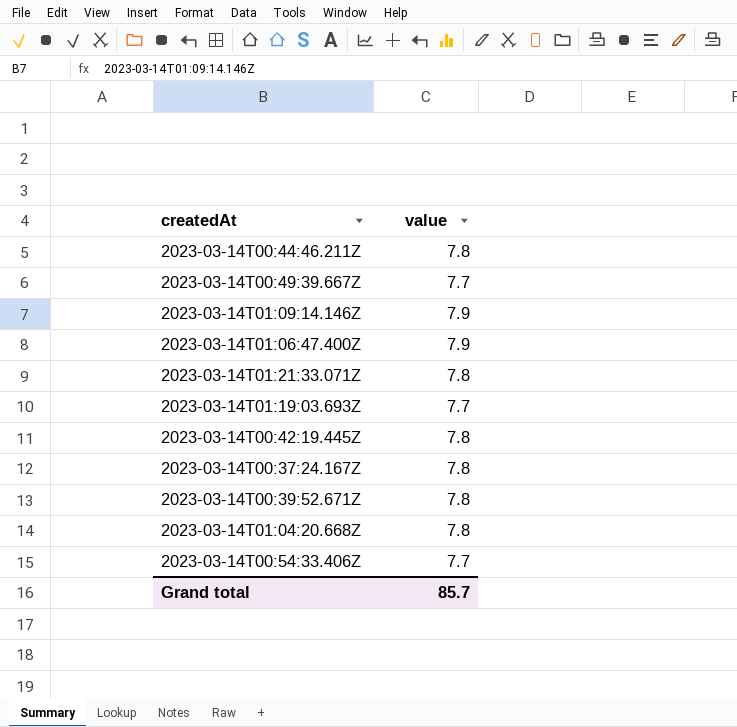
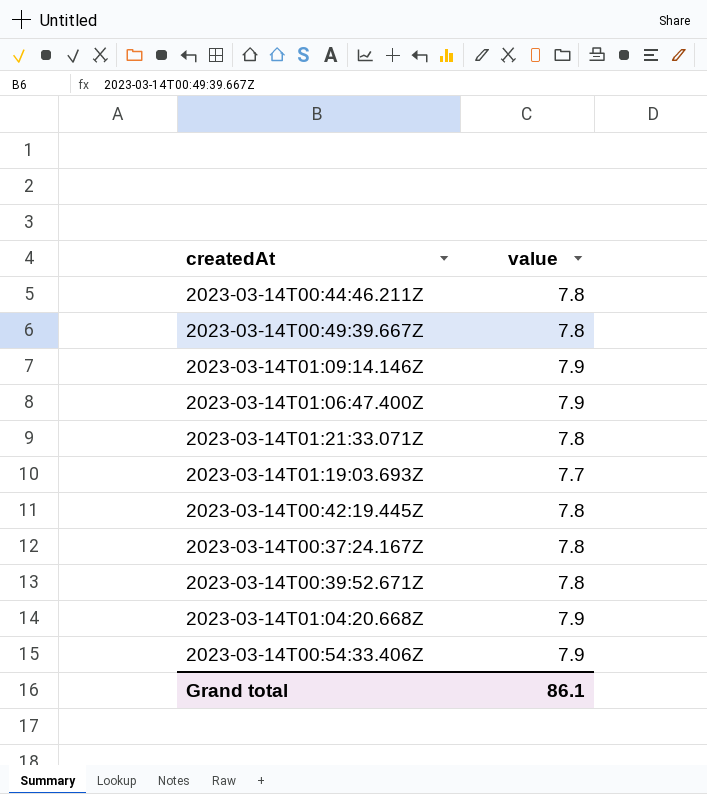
2023-03-14T00:49:39.667Z | value: 7.7 -> 7.8
2023-03-14T01:04:20.668Z | value: 7.8 -> 7.9
2023-03-14T00:54:33.406Z | value: 7.7 -> 7.9
Grand total | value: 85.7 -> 86.1

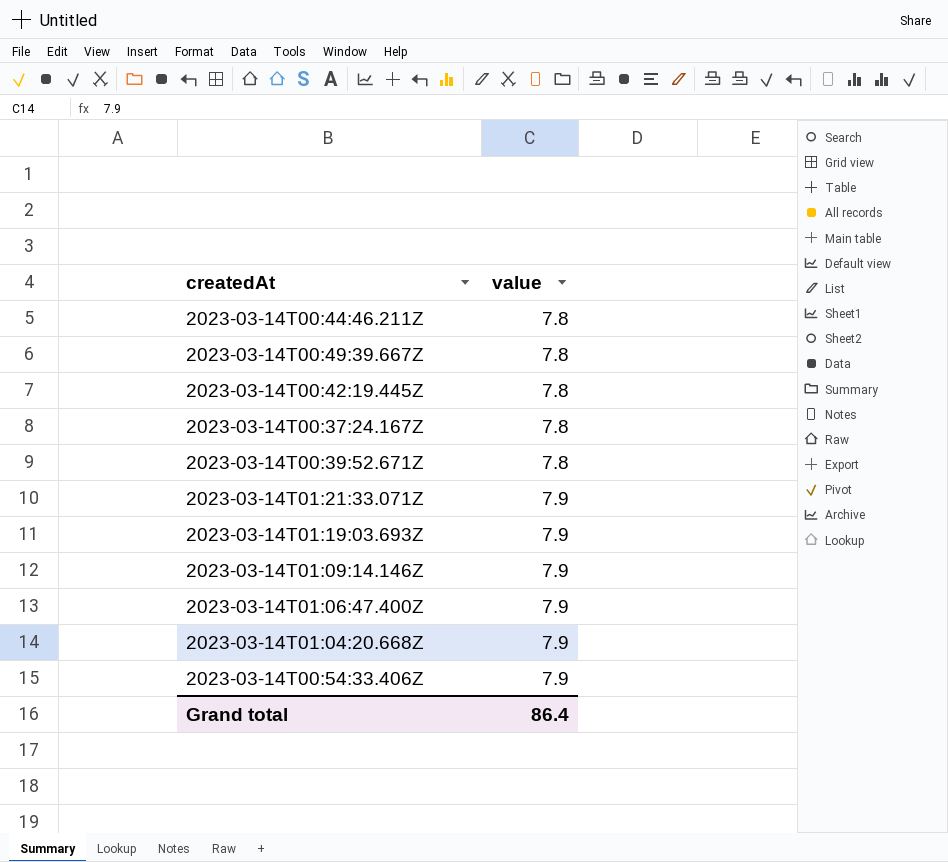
row order: none -> value ascending
2023-03-14T01:21:33.071Z | value: 7.8 -> 7.9
2023-03-14T01:19:03.693Z | value: 7.7 -> 7.9
Grand total | value: 86.1 -> 86.4

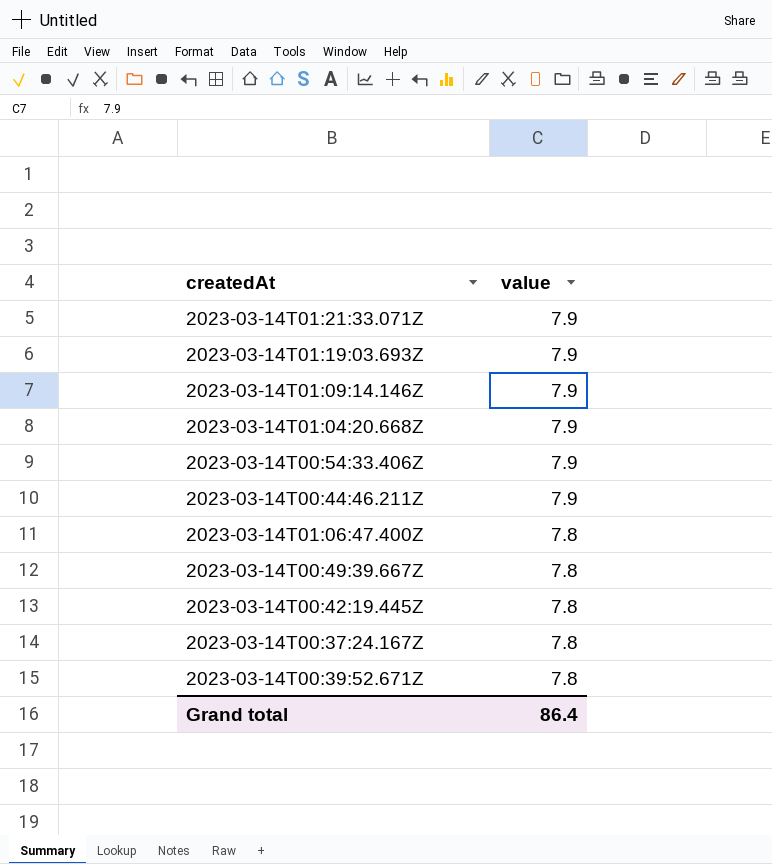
row order: value ascending -> value descending
2023-03-14T00:44:46.211Z | value: 7.8 -> 7.9
2023-03-14T01:06:47.400Z | value: 7.9 -> 7.8

